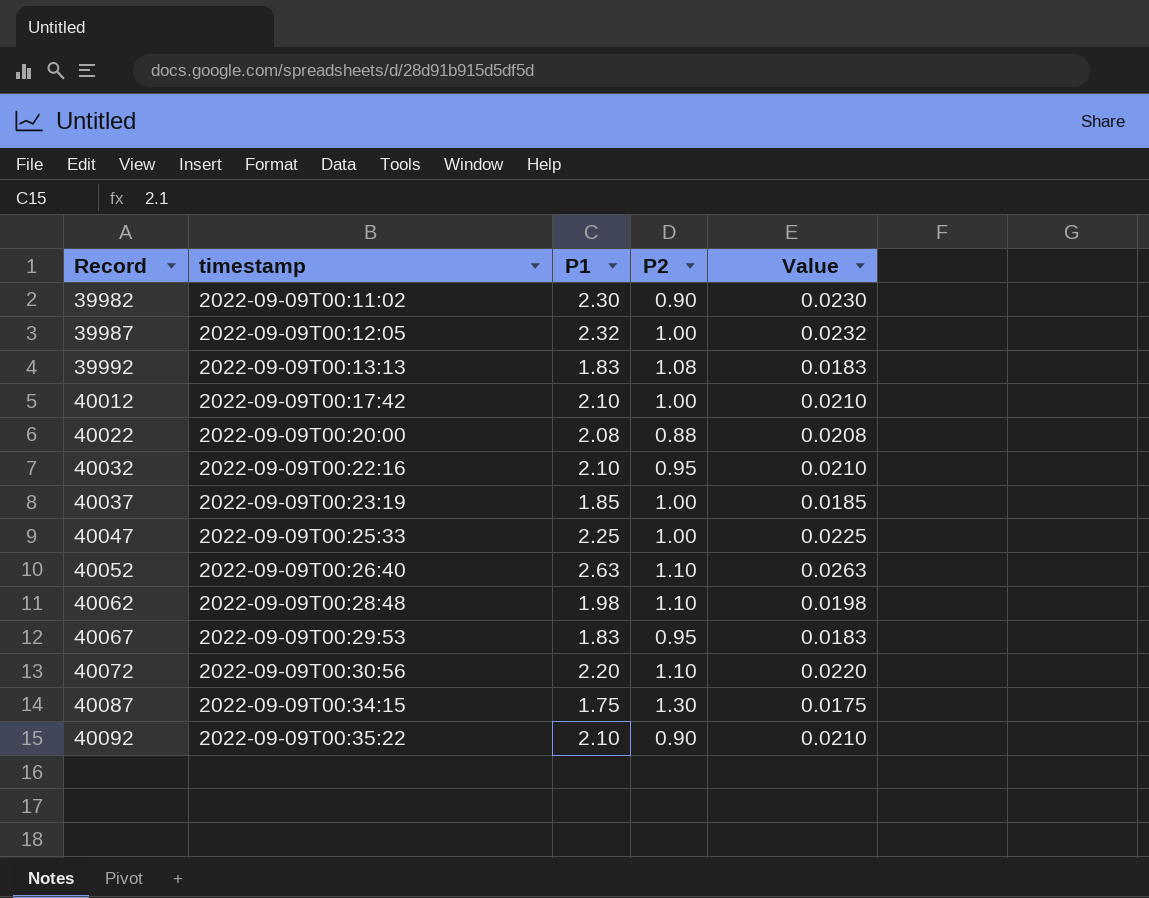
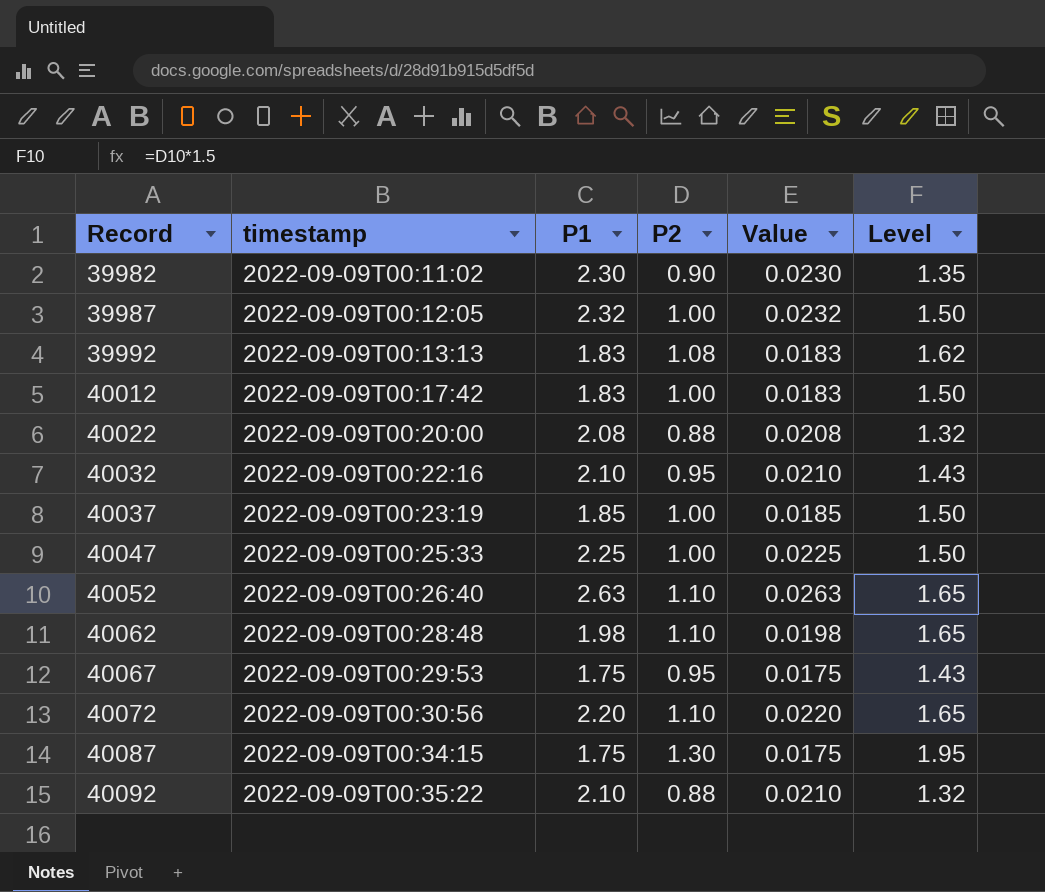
column Level | formula: none -> [P2] * 1.5
40012 | P1: 2.10 -> 1.83
40012 | Value: 0.0210 -> 0.0183
40067 | P1: 1.83 -> 1.75
40067 | Value: 0.0183 -> 0.0175
40092 | P2: 0.90 -> 0.88

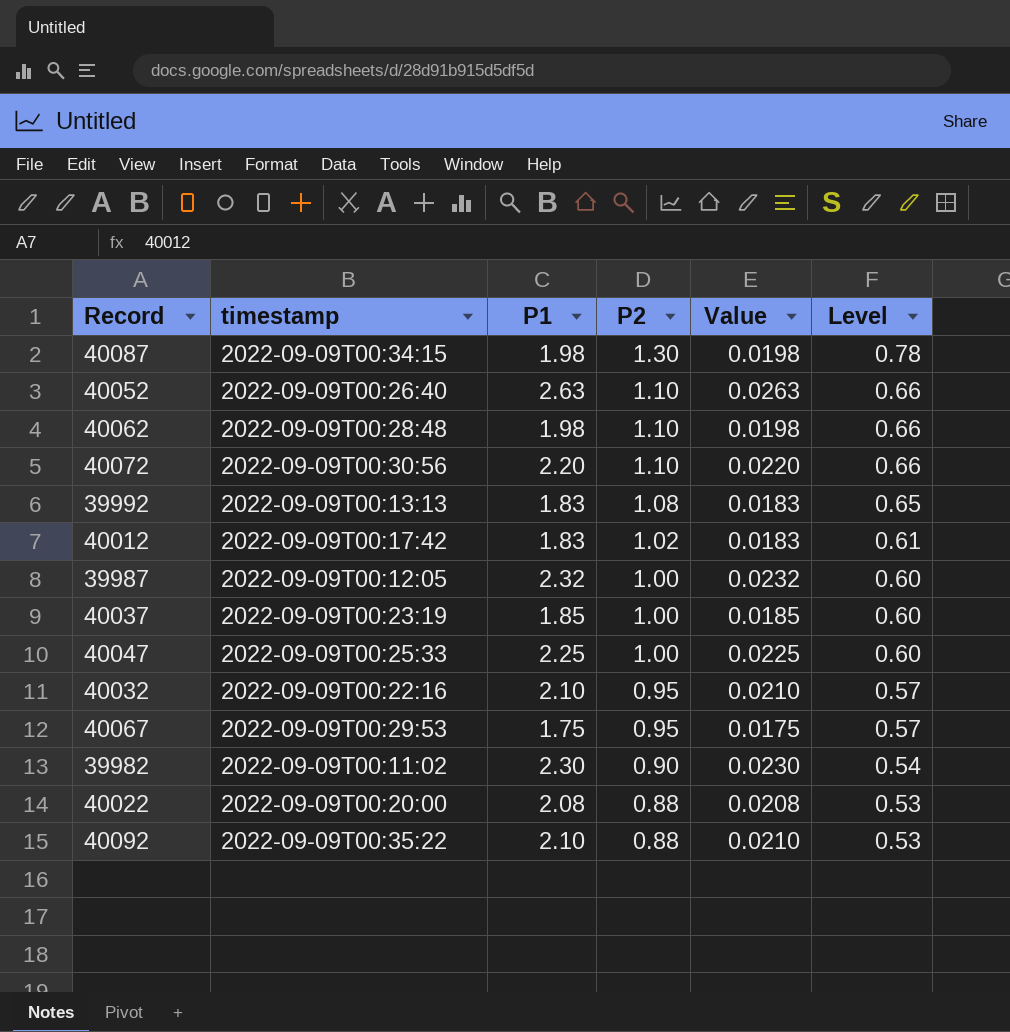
row order: Record ascending -> P2 descending
column Level | formula: [P2] * 1.5 -> [P2] * 0.6
40087 | P1: 1.75 -> 1.98
40087 | Value: 0.0175 -> 0.0198
40012 | P2: 1.00 -> 1.02

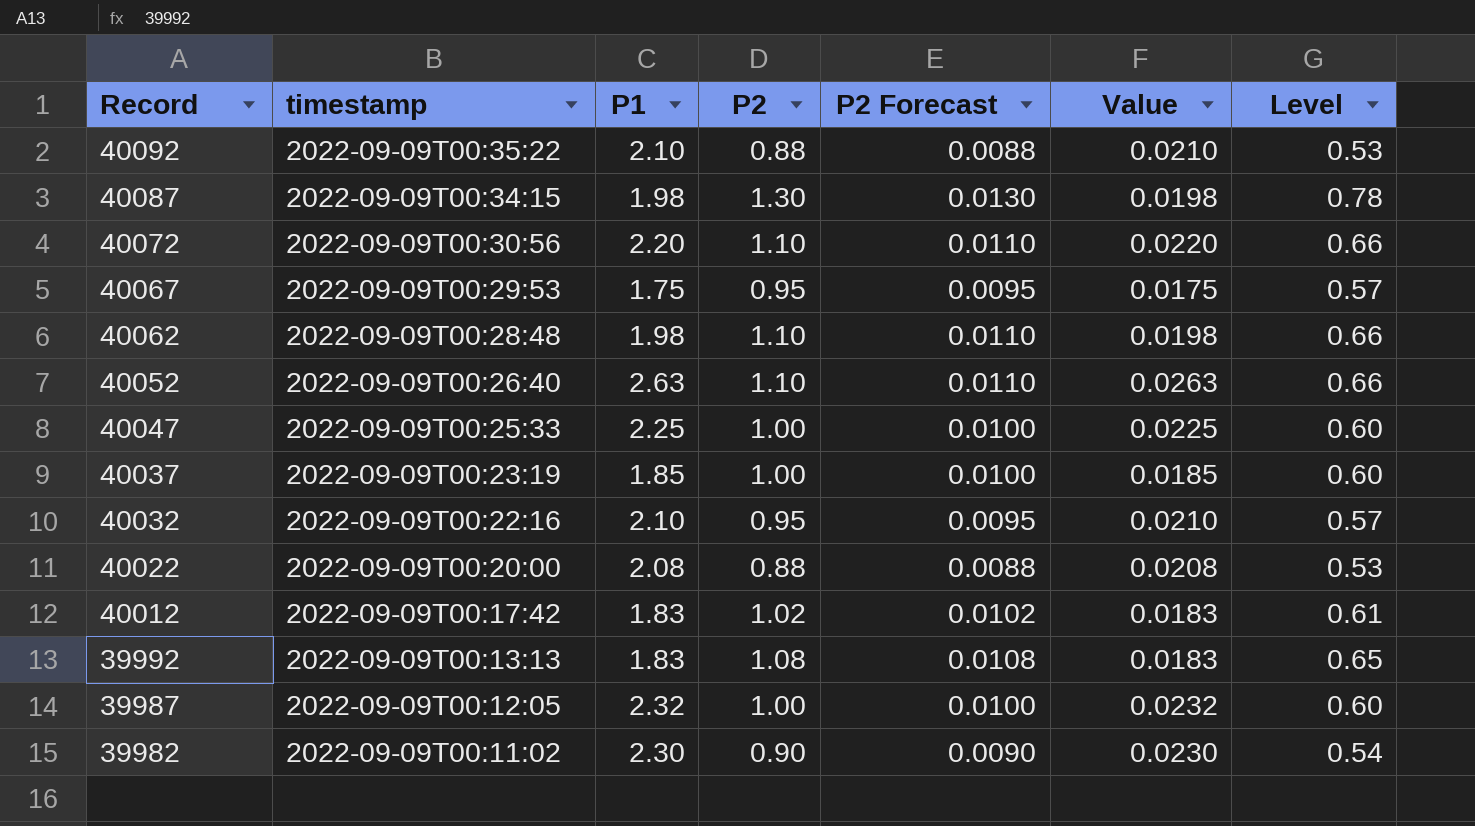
row order: P2 descending -> Record descending
column P2 Forecast | formula: none -> [P2] * 0.01

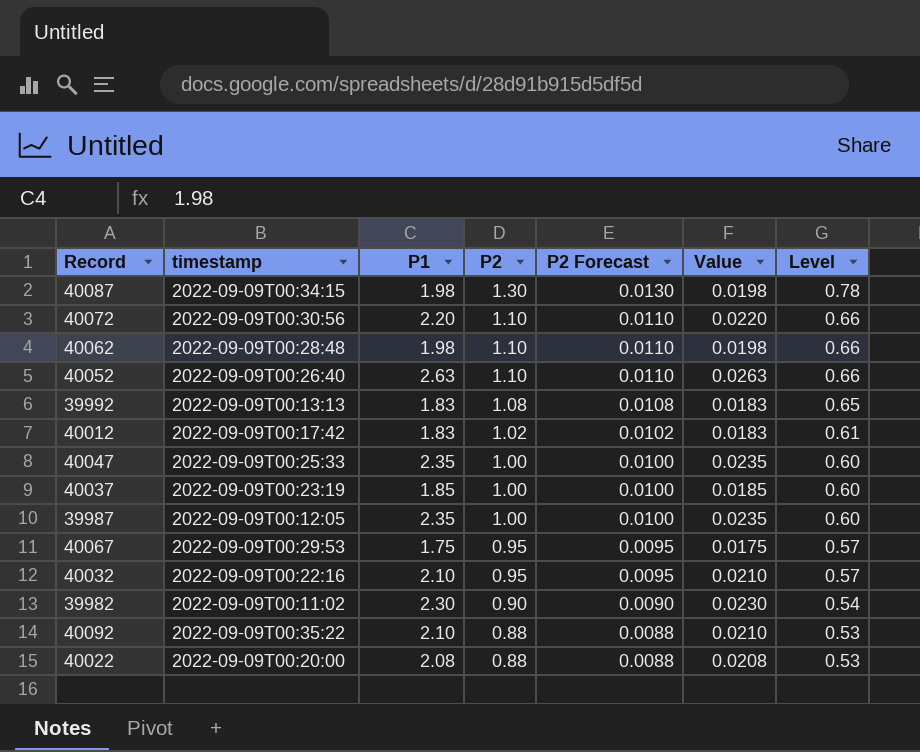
row order: Record descending -> P2 descending
40047 | P1: 2.25 -> 2.35
40047 | Value: 0.0225 -> 0.0235
39987 | P1: 2.32 -> 2.35
39987 | Value: 0.0232 -> 0.0235

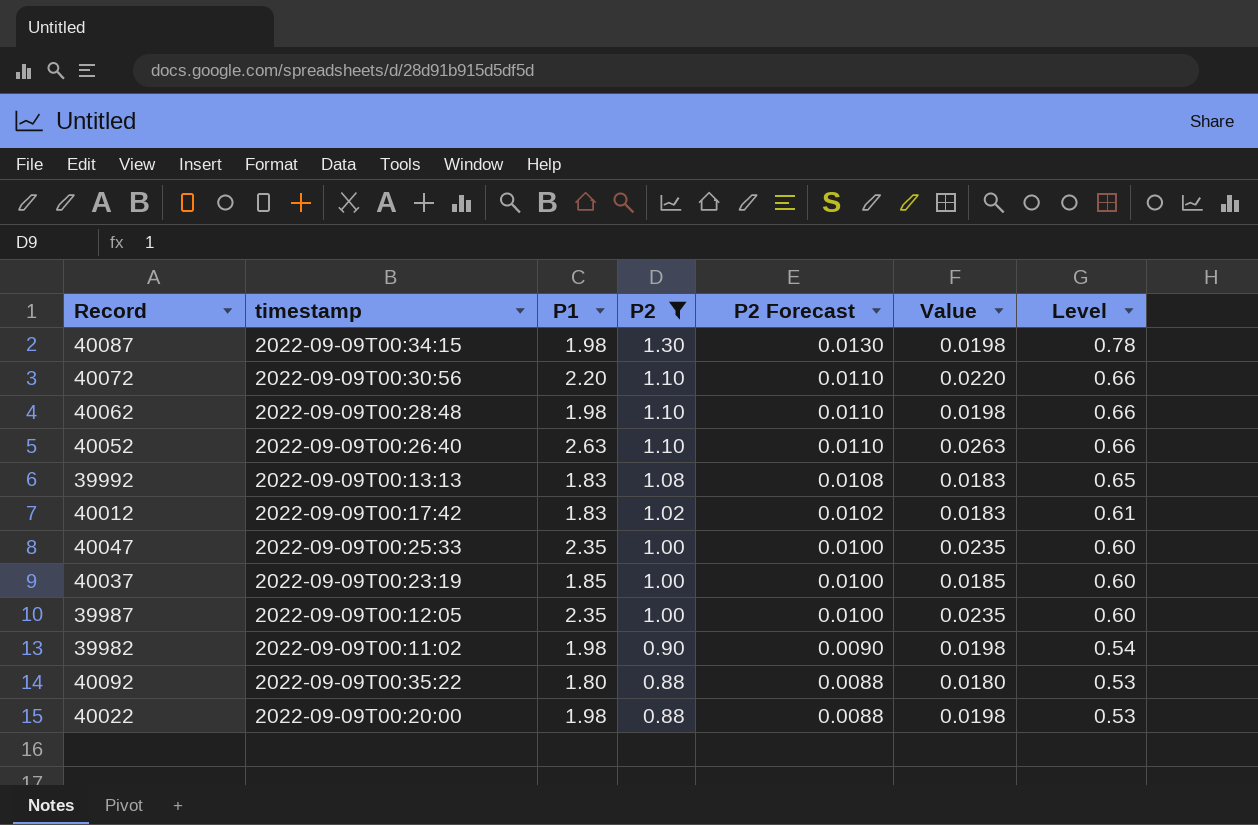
filter: none -> P2 != 0.95
39982 | P1: 2.30 -> 1.98
39982 | Value: 0.0230 -> 0.0198
40092 | P1: 2.10 -> 1.80
40092 | Value: 0.0210 -> 0.0180
40022 | P1: 2.08 -> 1.98
40022 | Value: 0.0208 -> 0.0198

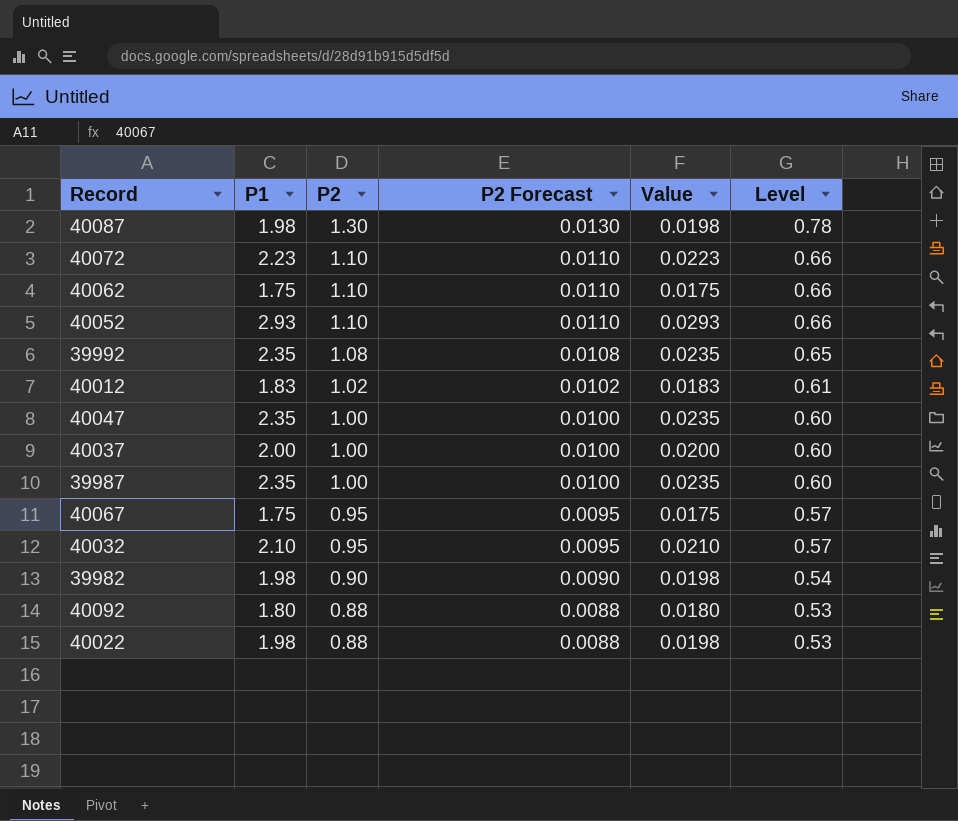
filter: P2 != 0.95 -> none
column timestamp | position: 2 -> none
40072 | P1: 2.20 -> 2.23
40072 | Value: 0.0220 -> 0.0223
40062 | P1: 1.98 -> 1.75
40062 | Value: 0.0198 -> 0.0175
40052 | P1: 2.63 -> 2.93
40052 | Value: 0.0263 -> 0.0293
39992 | P1: 1.83 -> 2.35
39992 | Value: 0.0183 -> 0.0235
40037 | P1: 1.85 -> 2.00
40037 | Value: 0.0185 -> 0.0200

